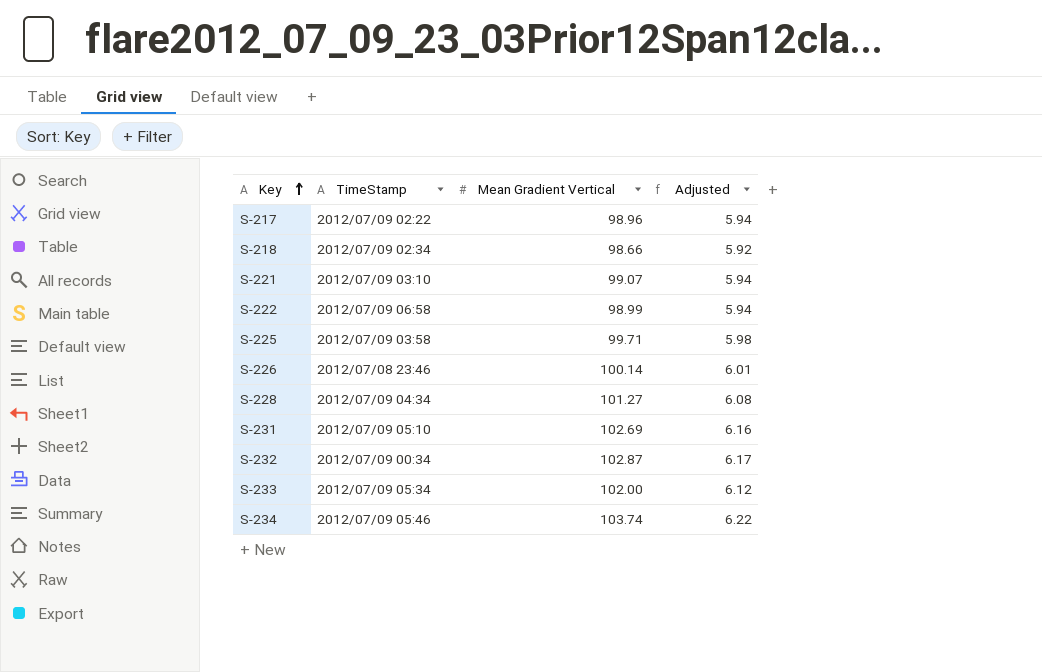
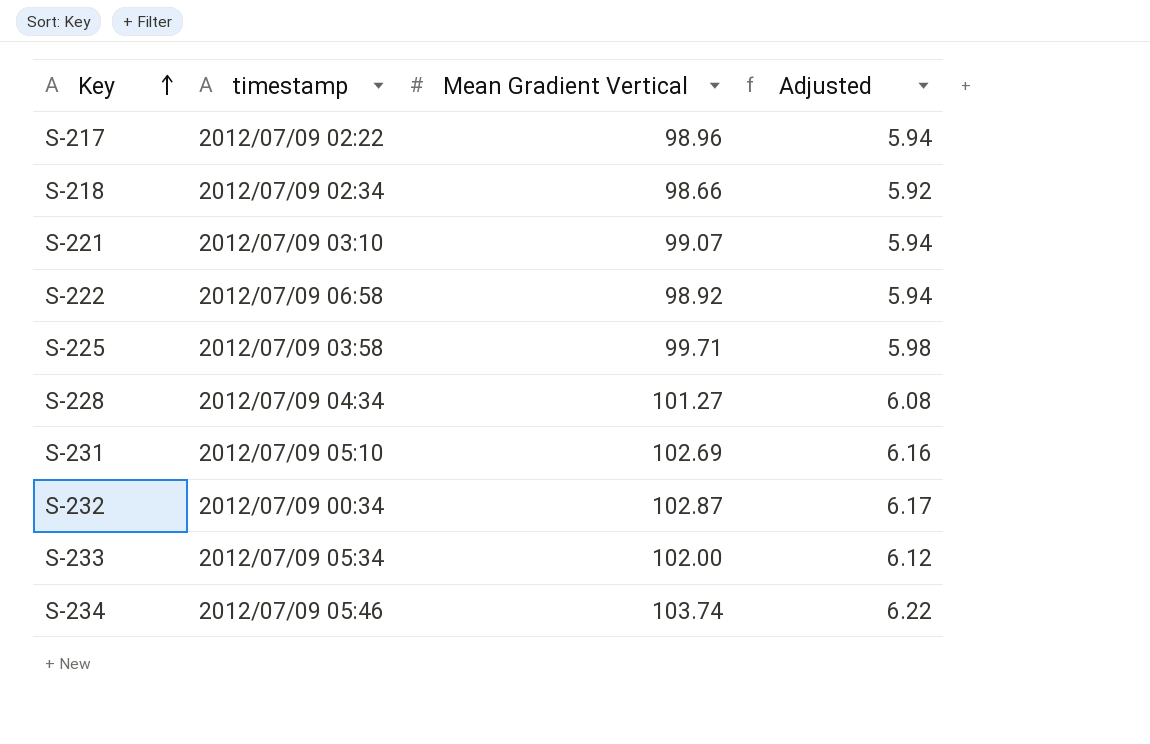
column name: TimeStamp -> timestamp
row S-226: 2012/07/08 23:46 | 100.14 | 6.01 -> none
S-222 | Mean Gradient Vertical: 98.99 -> 98.92

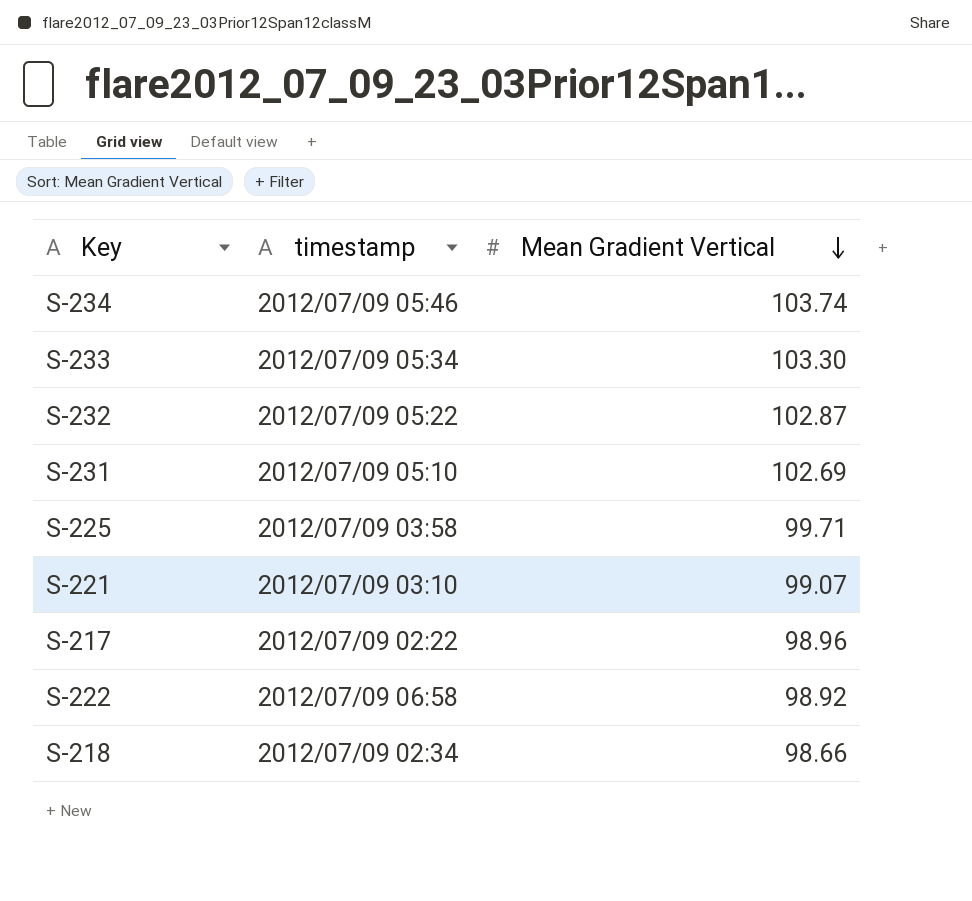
row order: Key ascending -> Mean Gradient Vertical descending
column Adjusted | formula: [Mean Gradient Vertical] * 0.06 -> none
row S-228: 2012/07/09 04:34 | 101.27 | 6.08 -> none
S-233 | Mean Gradient Vertical: 102.00 -> 103.30
S-232 | timestamp: 2012/07/09 00:34 -> 2012/07/09 05:22

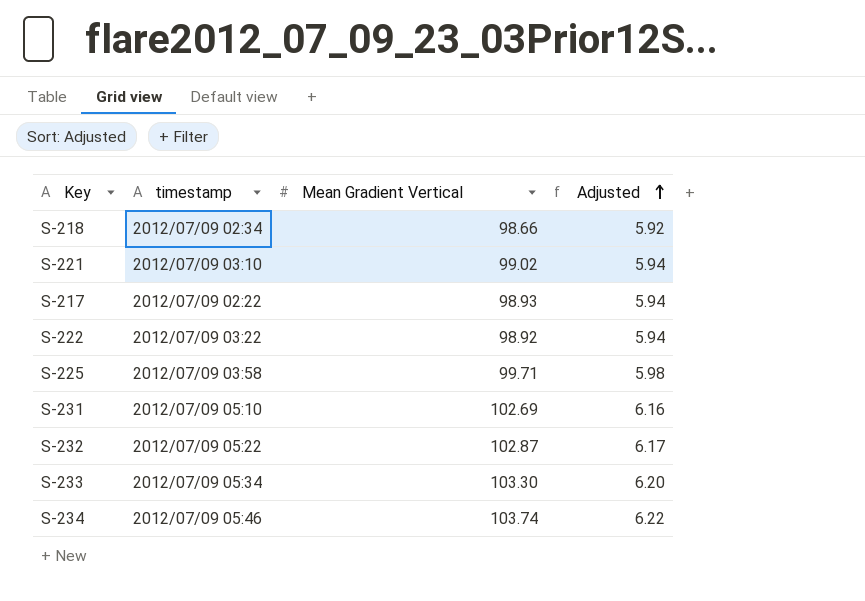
row order: Mean Gradient Vertical descending -> Adjusted ascending
column Adjusted | formula: none -> [Mean Gradient Vertical] * 0.06
S-221 | Mean Gradient Vertical: 99.07 -> 99.02
S-217 | Mean Gradient Vertical: 98.96 -> 98.93
S-222 | timestamp: 2012/07/09 06:58 -> 2012/07/09 03:22

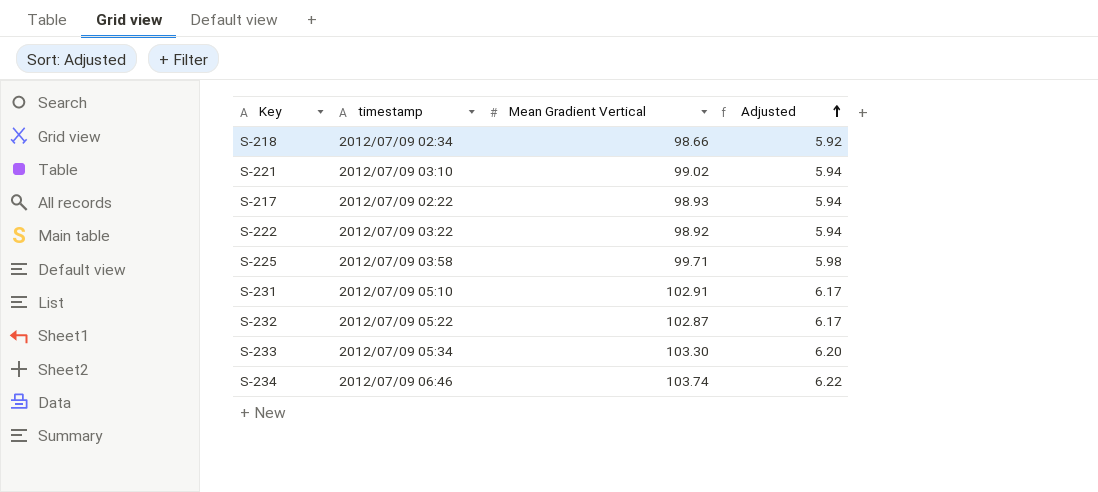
S-231 | Mean Gradient Vertical: 102.69 -> 102.91
S-231 | Adjusted: 6.16 -> 6.17
S-234 | timestamp: 2012/07/09 05:46 -> 2012/07/09 06:46

